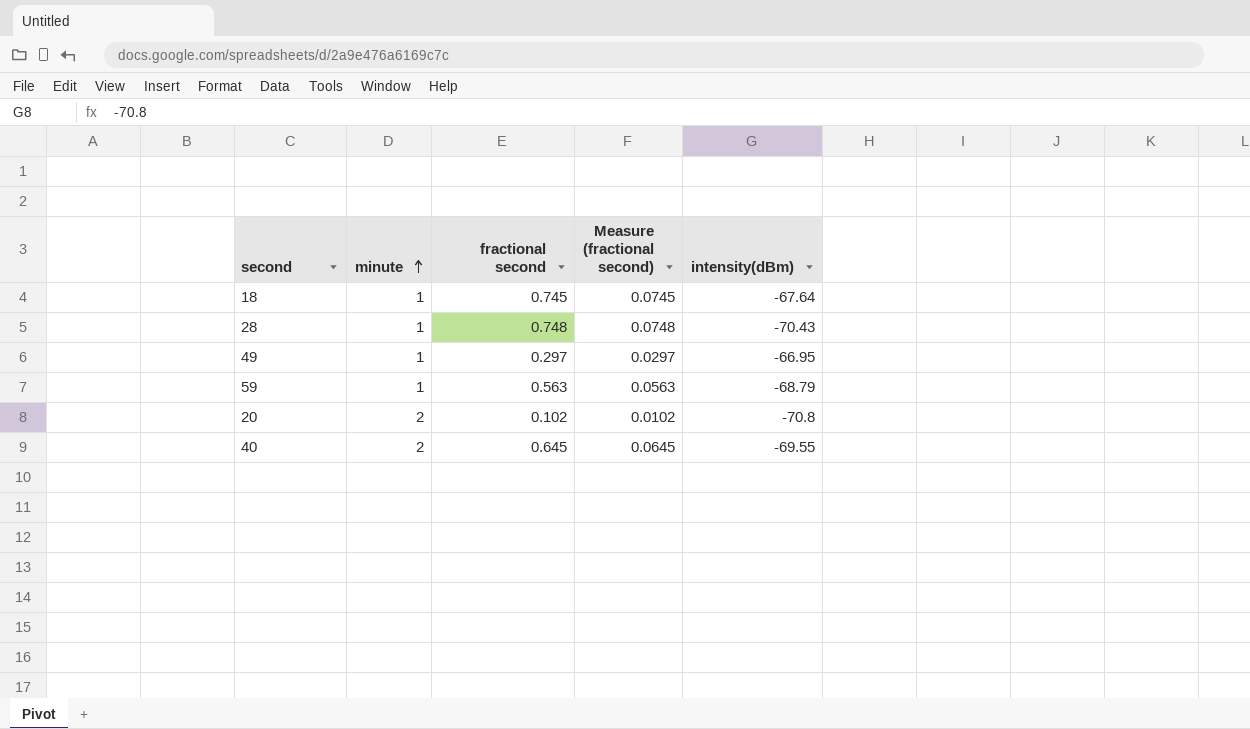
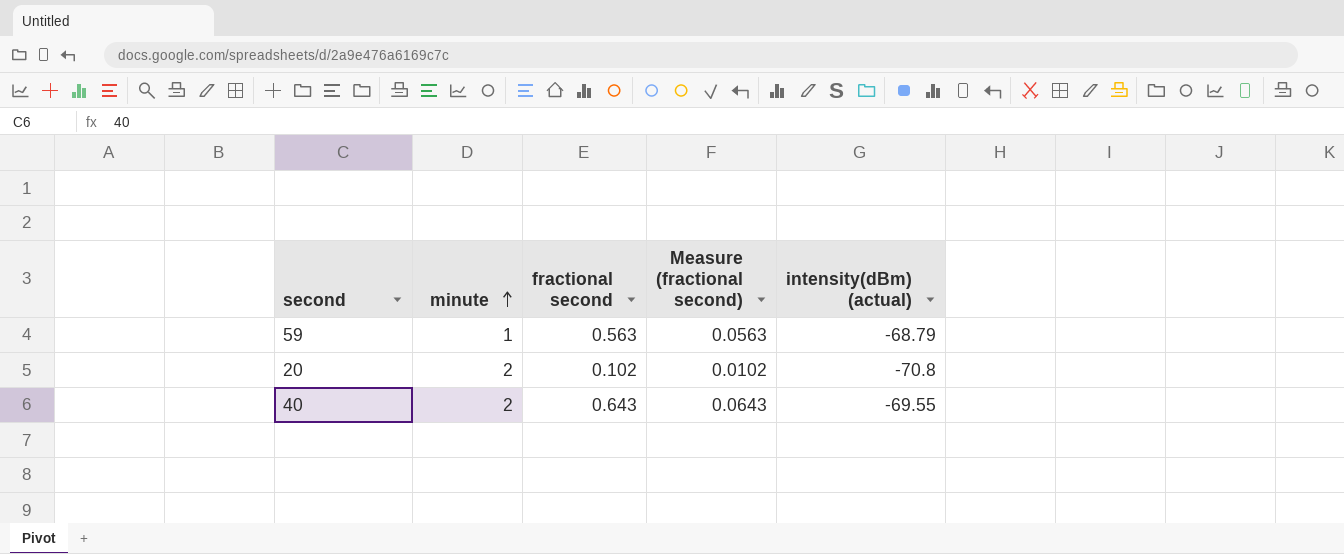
column name: intensity(dBm) -> intensity(dBm) (actual)
row 18: 1 | 0.745 | 0.0745 | -67.64 -> none
row 28: 1 | 0.748 | 0.0748 | -70.43 -> none
row 49: 1 | 0.297 | 0.0297 | -66.95 -> none
40 | fractional second: 0.645 -> 0.643
40 | Measure (fractional second): 0.0645 -> 0.0643

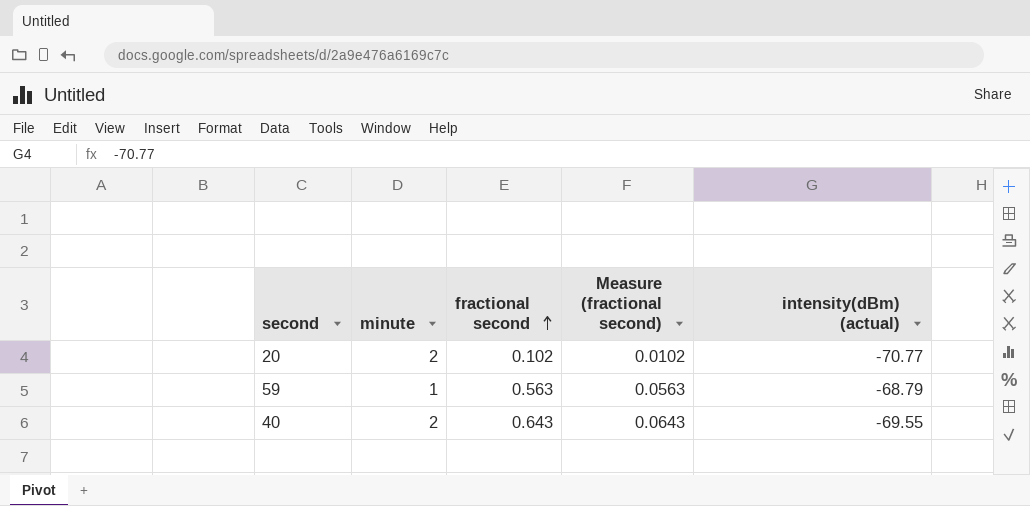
row order: minute ascending -> fractional second ascending
20 | intensity(dBm) (actual): -70.8 -> -70.77

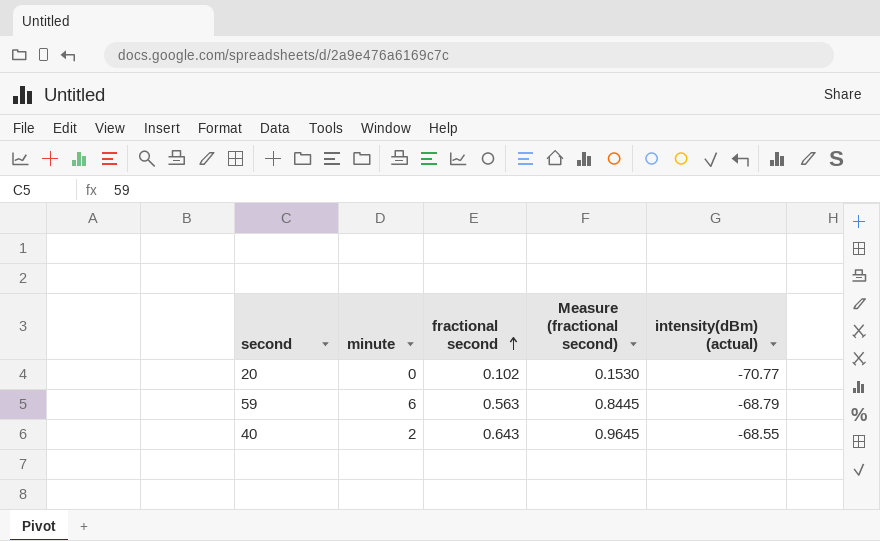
column Measure (fractional second) | formula: [fractional second] * 0.1 -> [fractional second] * 1.5
20 | minute: 2 -> 0
59 | minute: 1 -> 6
40 | intensity(dBm) (actual): -69.55 -> -68.55

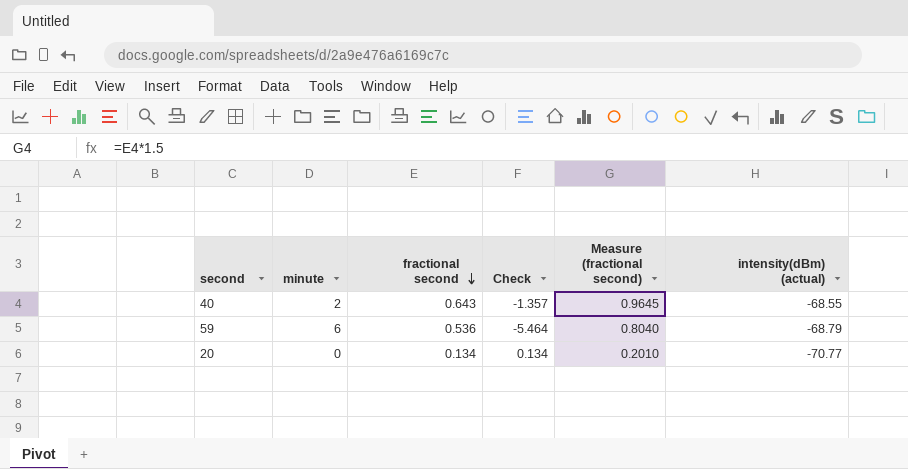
row order: fractional second ascending -> fractional second descending
column Check | formula: none -> [fractional second] - [minute]
59 | fractional second: 0.563 -> 0.536
59 | Measure (fractional second): 0.8445 -> 0.8040
20 | fractional second: 0.102 -> 0.134
20 | Measure (fractional second): 0.1530 -> 0.2010

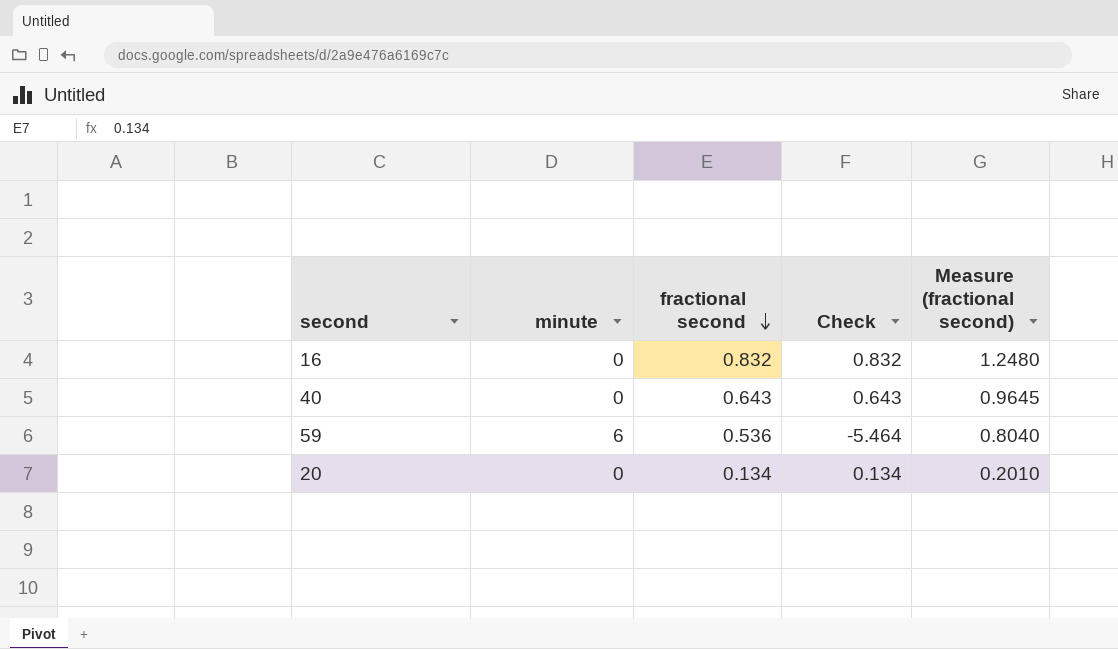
column intensity(dBm) (actual) | position: 6 -> none
row 16: none -> 0 | 0.832 | 0.832 | 1.2480
40 | minute: 2 -> 0
40 | Check: -1.357 -> 0.643

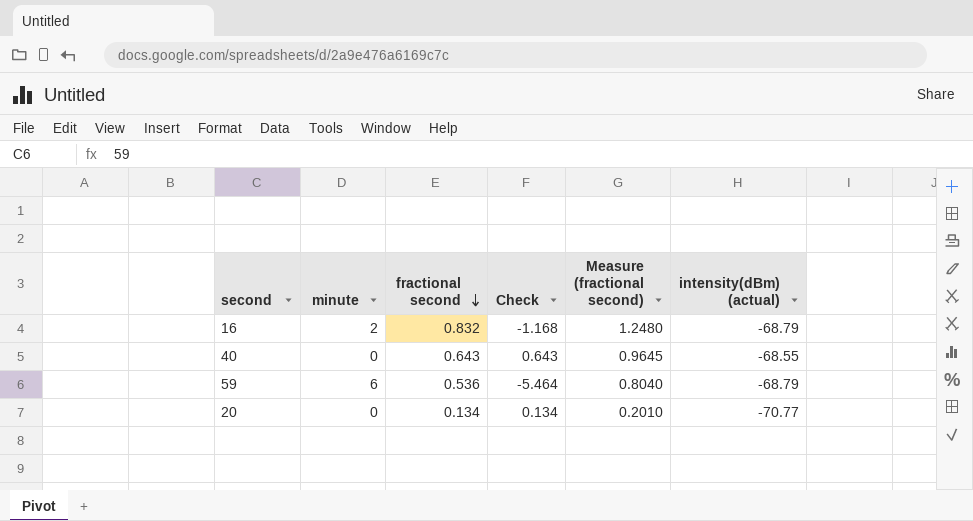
column intensity(dBm) (actual) | position: none -> 6
16 | minute: 0 -> 2
16 | Check: 0.832 -> -1.168

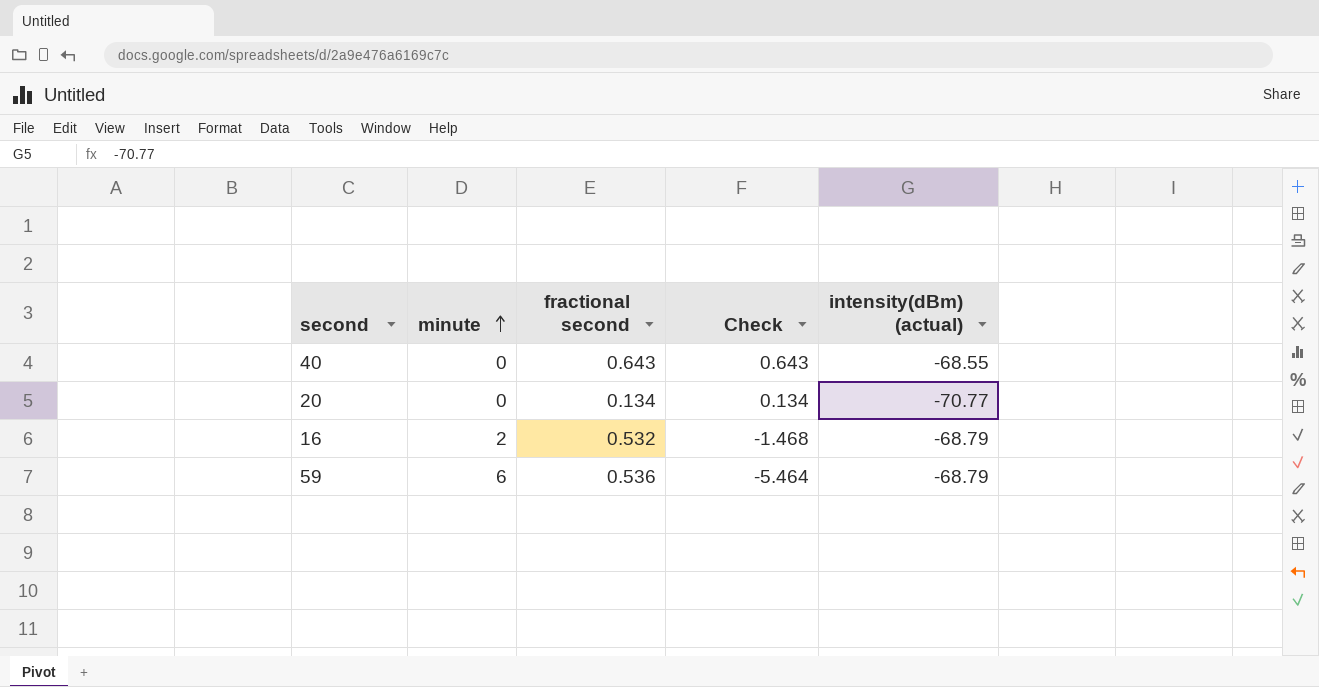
row order: fractional second descending -> minute ascending
column Measure (fractional second) | formula: [fractional second] * 1.5 -> none
16 | fractional second: 0.832 -> 0.532
16 | Check: -1.168 -> -1.468

